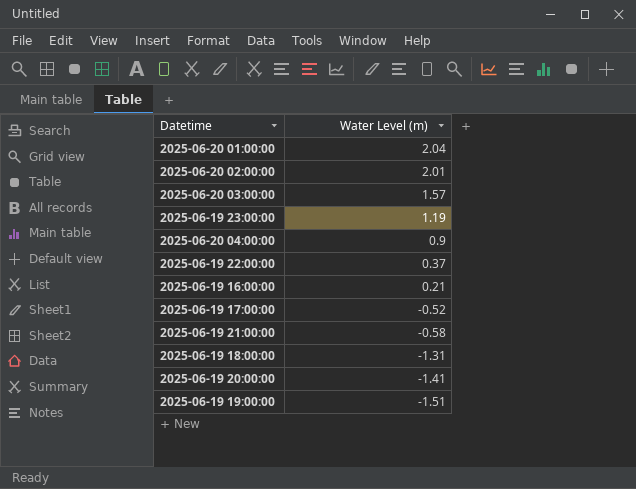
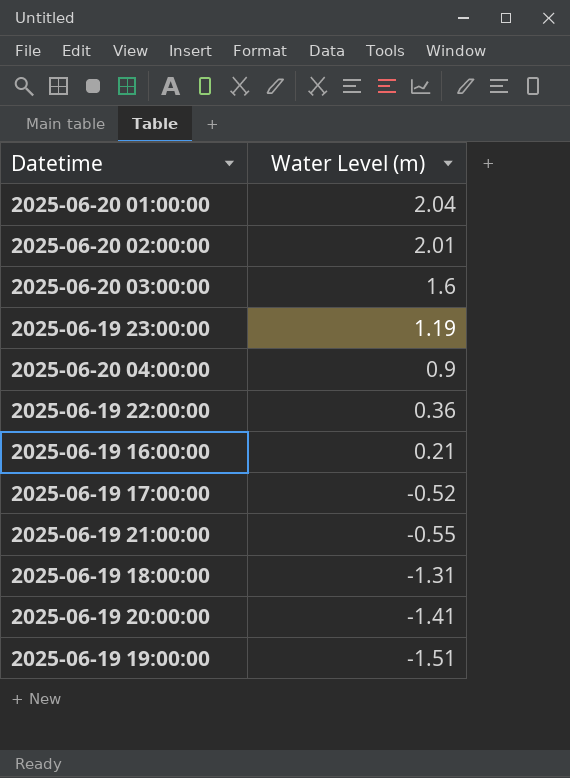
2025-06-20 03:00:00 | Water Level (m): 1.57 -> 1.6
2025-06-19 22:00:00 | Water Level (m): 0.37 -> 0.36
2025-06-19 21:00:00 | Water Level (m): -0.58 -> -0.55

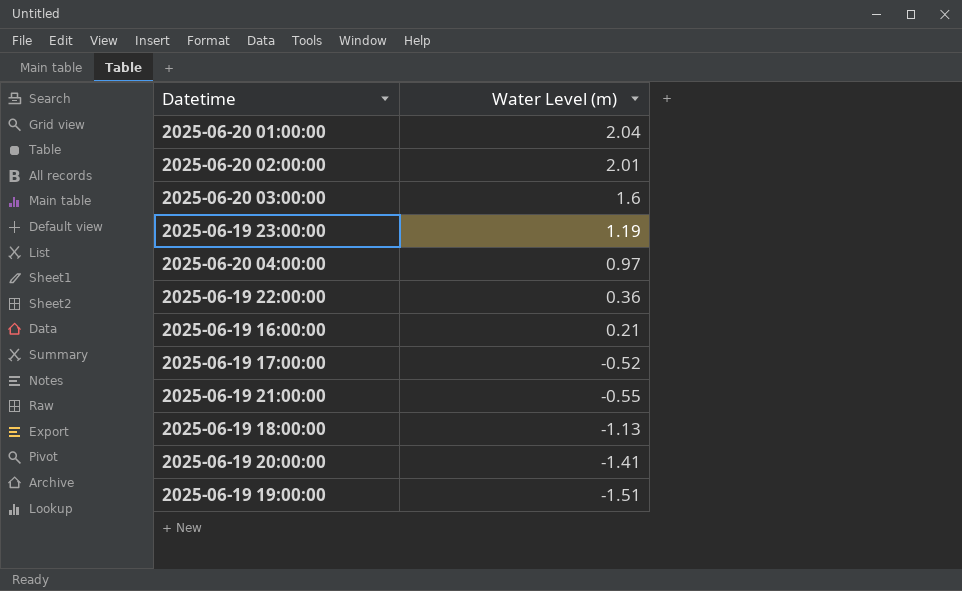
2025-06-20 04:00:00 | Water Level (m): 0.9 -> 0.97
2025-06-19 18:00:00 | Water Level (m): -1.31 -> -1.13

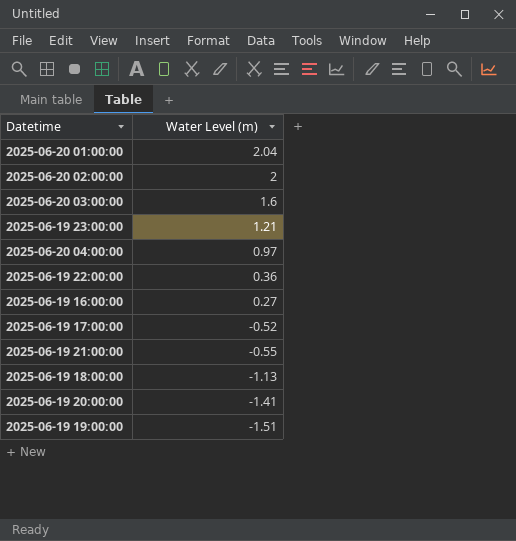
2025-06-20 02:00:00 | Water Level (m): 2.01 -> 2
2025-06-19 23:00:00 | Water Level (m): 1.19 -> 1.21
2025-06-19 16:00:00 | Water Level (m): 0.21 -> 0.27

